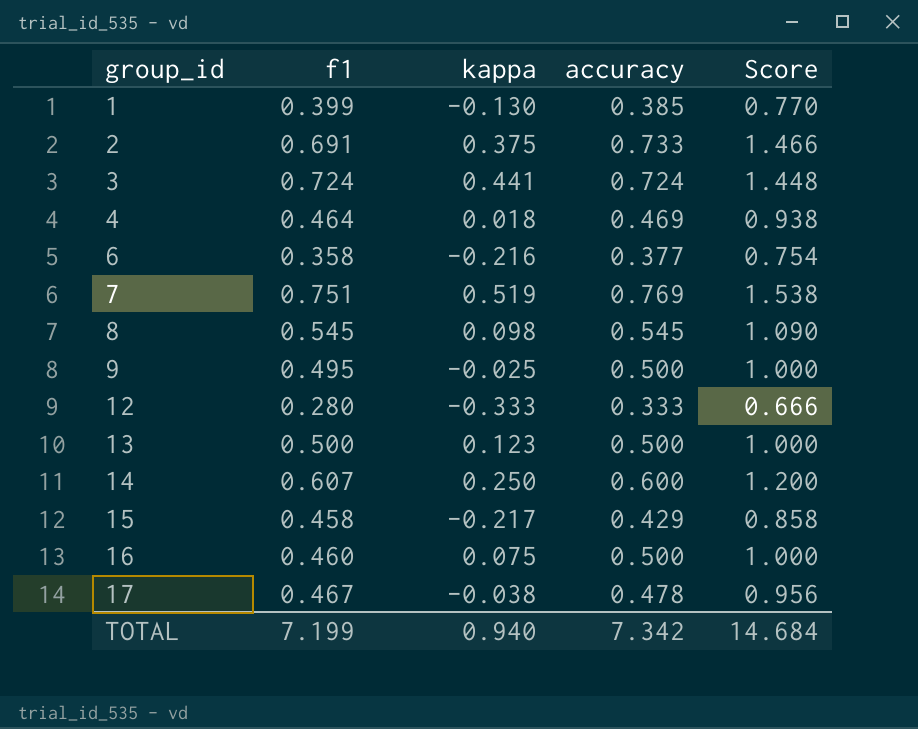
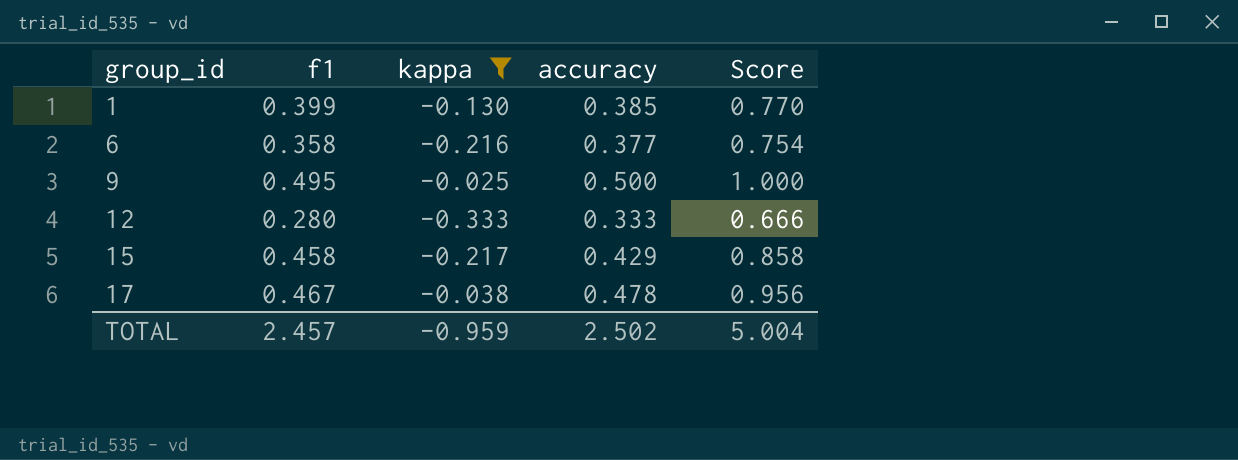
filter: none -> kappa <= -0.025
TOTAL | f1: 7.199 -> 2.457
TOTAL | kappa: 0.940 -> -0.959
TOTAL | accuracy: 7.342 -> 2.502
TOTAL | Score: 14.684 -> 5.004

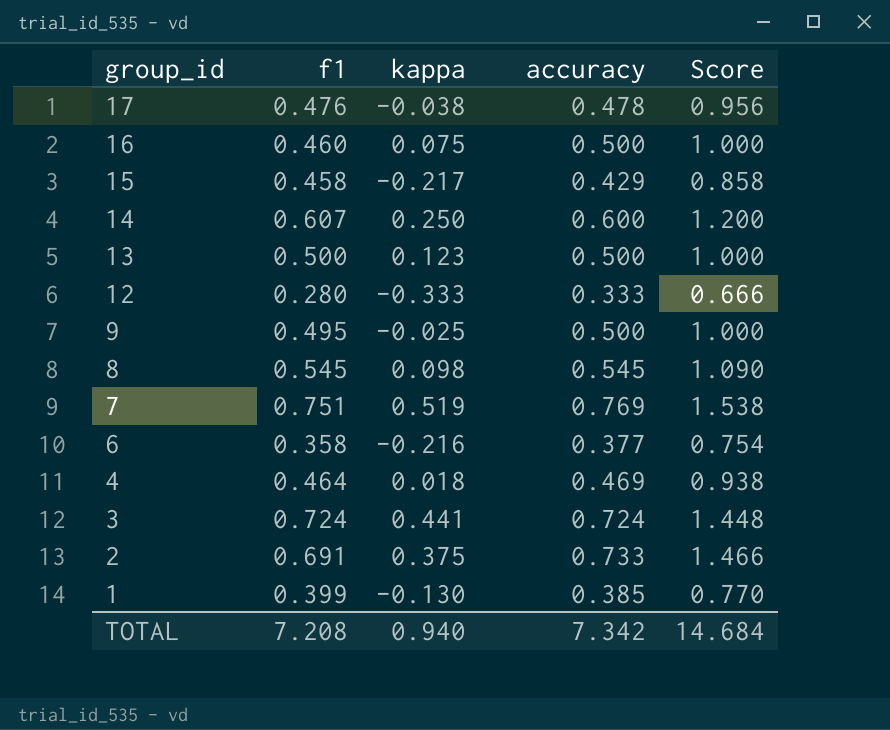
filter: kappa <= -0.025 -> none
row order: group_id ascending -> group_id descending
17 | f1: 0.467 -> 0.476
TOTAL | f1: 2.457 -> 7.208
TOTAL | kappa: -0.959 -> 0.940
TOTAL | accuracy: 2.502 -> 7.342
TOTAL | Score: 5.004 -> 14.684

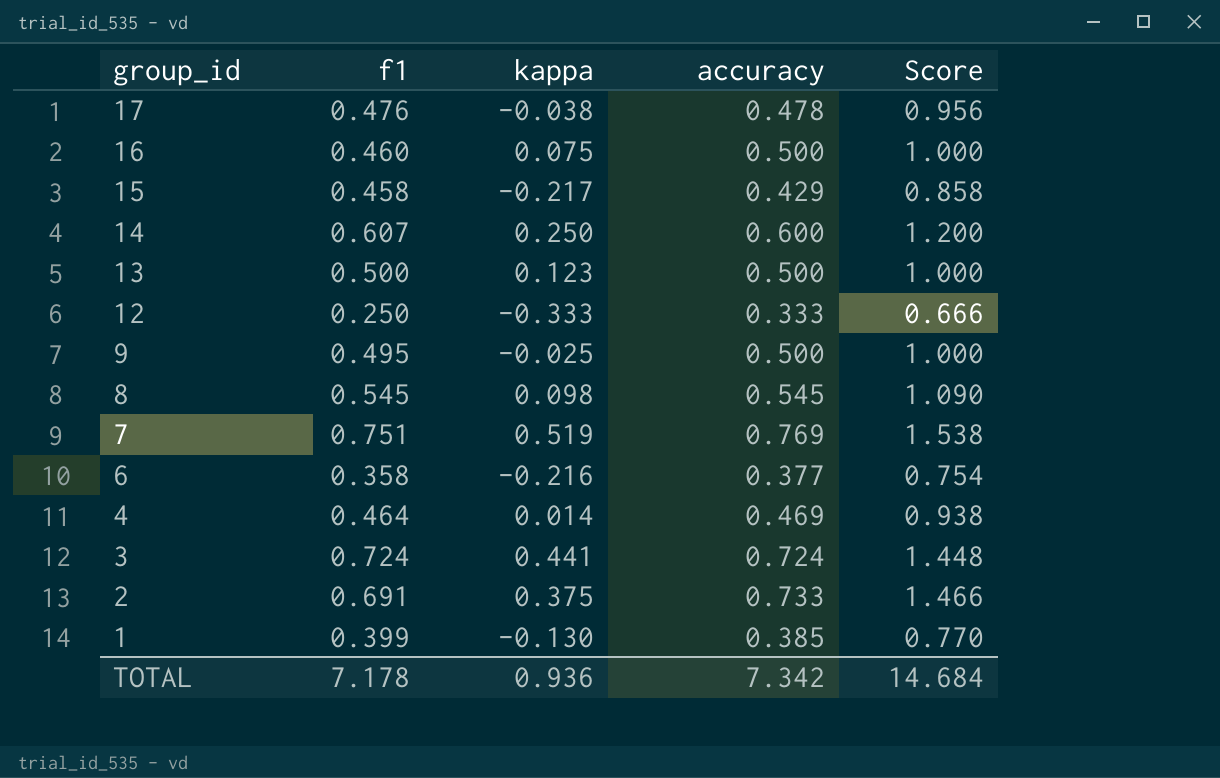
12 | f1: 0.280 -> 0.250
4 | kappa: 0.018 -> 0.014
TOTAL | f1: 7.208 -> 7.178
TOTAL | kappa: 0.940 -> 0.936

